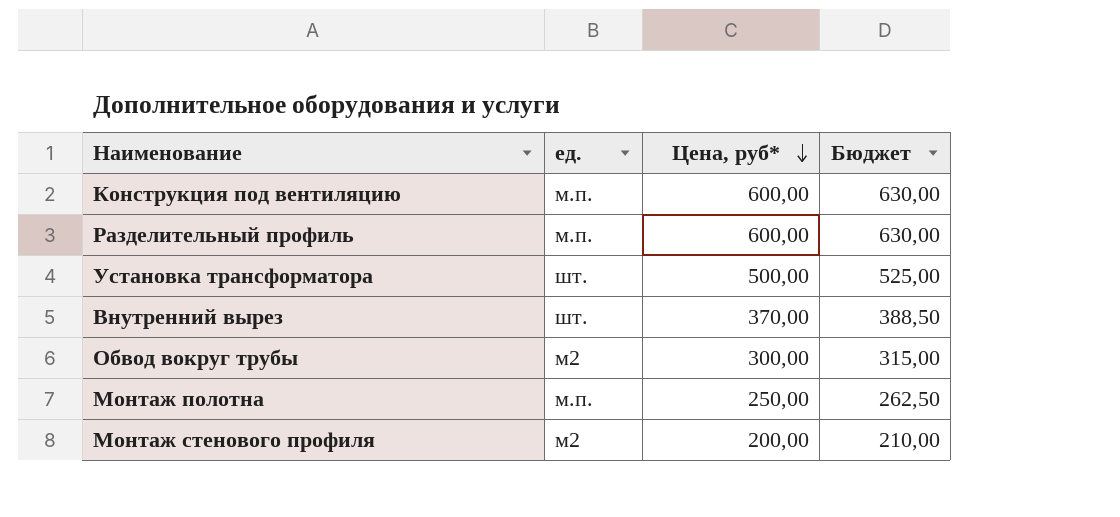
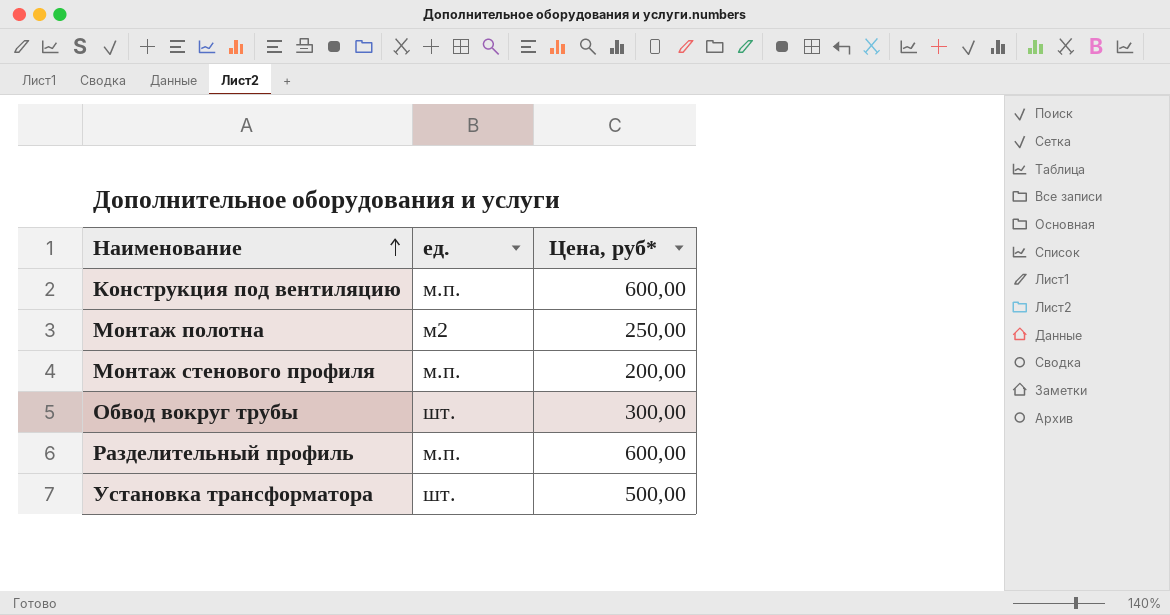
row order: Цена, руб* descending -> Наименование ascending
column Бюджет | formula: [Цена, руб*] * 1,05 -> none
row Внутренний вырез: шт. | 370,00 | 388,50 -> none
Монтаж полотна | ед.: м.п. -> м2
Монтаж стенового профиля | ед.: м2 -> м.п.
Обвод вокруг трубы | ед.: м2 -> шт.

